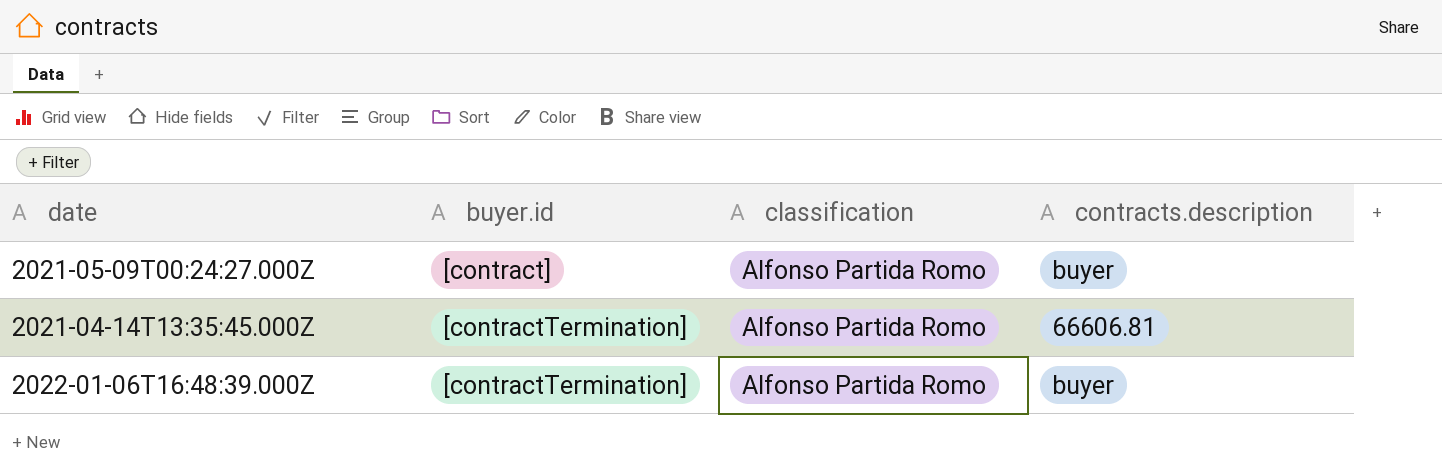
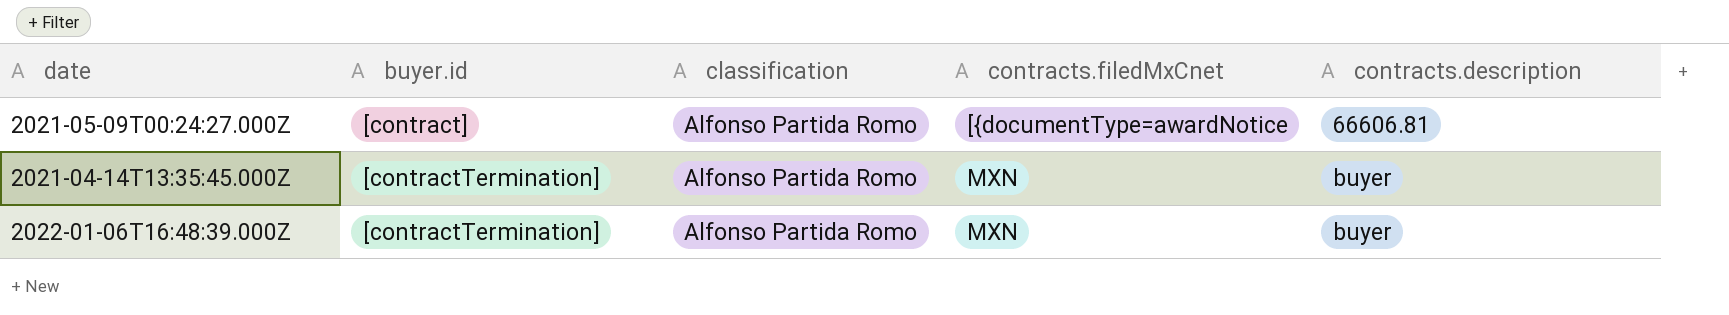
column contracts.filedMxCnet | position: none -> 4
2021-05-09T00:24:27.000Z | contracts.description: buyer -> 66606.81
2021-04-14T13:35:45.000Z | contracts.description: 66606.81 -> buyer

